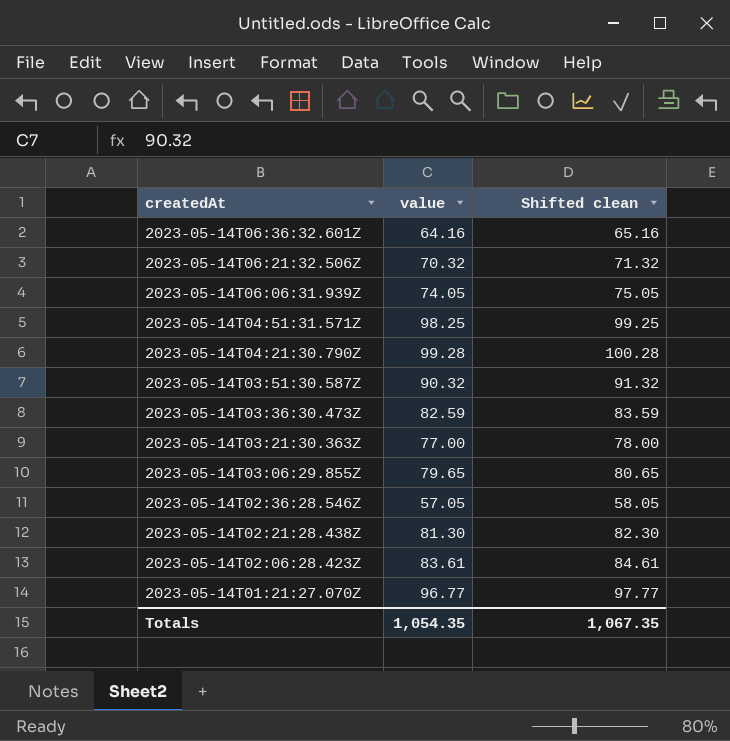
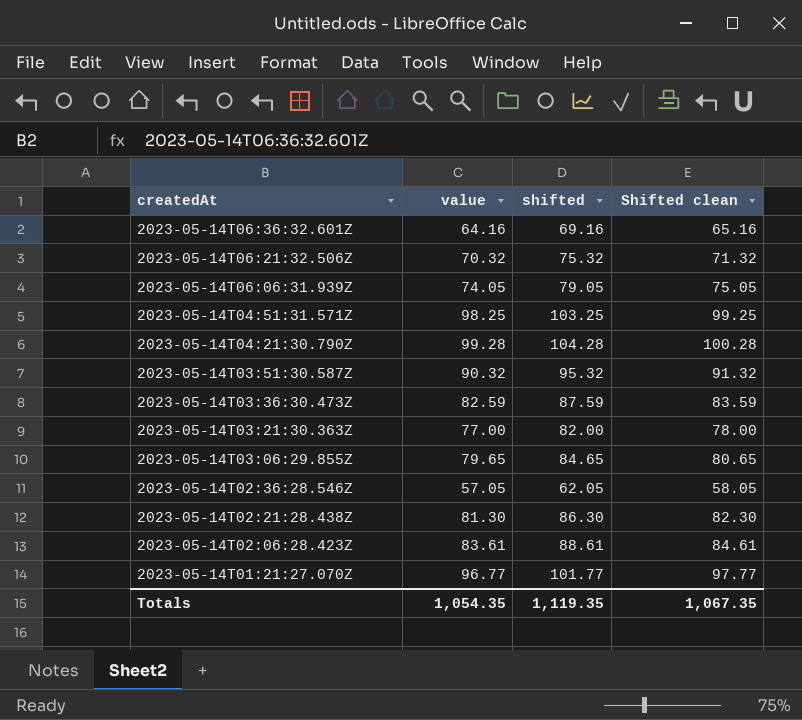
column shifted | formula: none -> [value] + 5

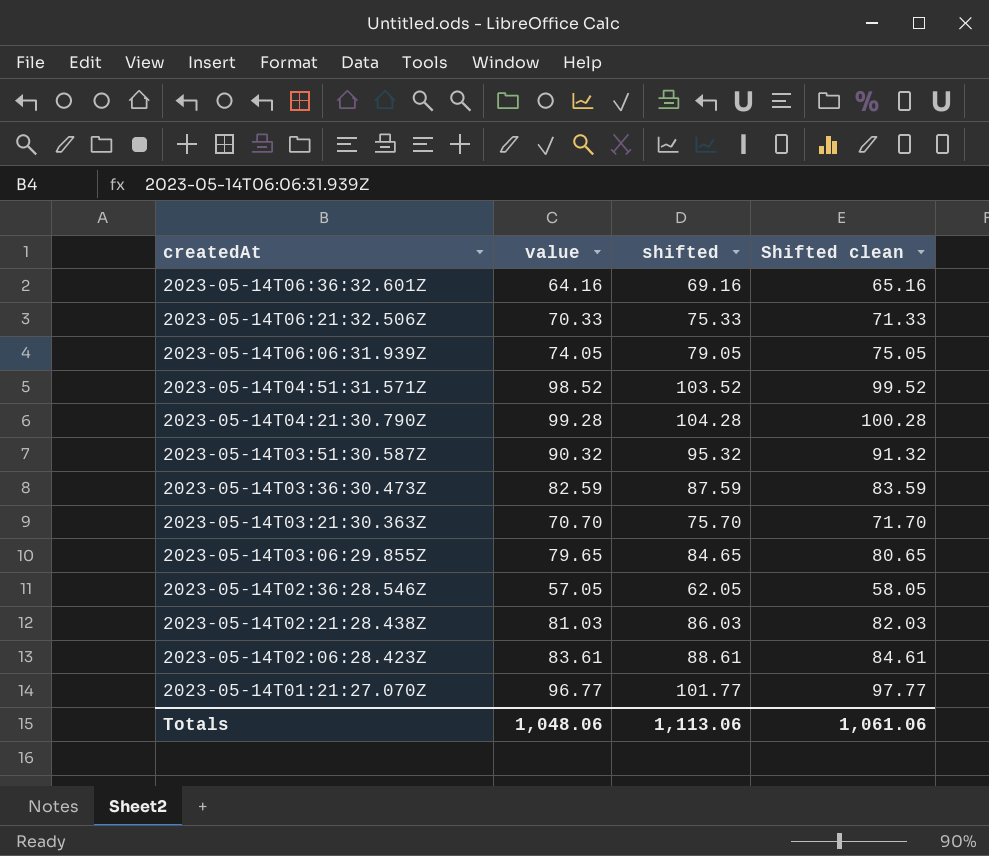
2023-05-14T06:21:32.506Z | value: 70.32 -> 70.33
2023-05-14T06:21:32.506Z | shifted: 75.32 -> 75.33
2023-05-14T06:21:32.506Z | Shifted clean: 71.32 -> 71.33
2023-05-14T04:51:31.571Z | value: 98.25 -> 98.52
2023-05-14T04:51:31.571Z | shifted: 103.25 -> 103.52
2023-05-14T04:51:31.571Z | Shifted clean: 99.25 -> 99.52
2023-05-14T03:21:30.363Z | value: 77.00 -> 70.70
2023-05-14T03:21:30.363Z | shifted: 82.00 -> 75.70
2023-05-14T03:21:30.363Z | Shifted clean: 78.00 -> 71.70
2023-05-14T02:21:28.438Z | value: 81.30 -> 81.03
2023-05-14T02:21:28.438Z | shifted: 86.30 -> 86.03
2023-05-14T02:21:28.438Z | Shifted clean: 82.30 -> 82.03
Totals | value: 1,054.35 -> 1,048.06
Totals | shifted: 1,119.35 -> 1,113.06
Totals | Shifted clean: 1,067.35 -> 1,061.06

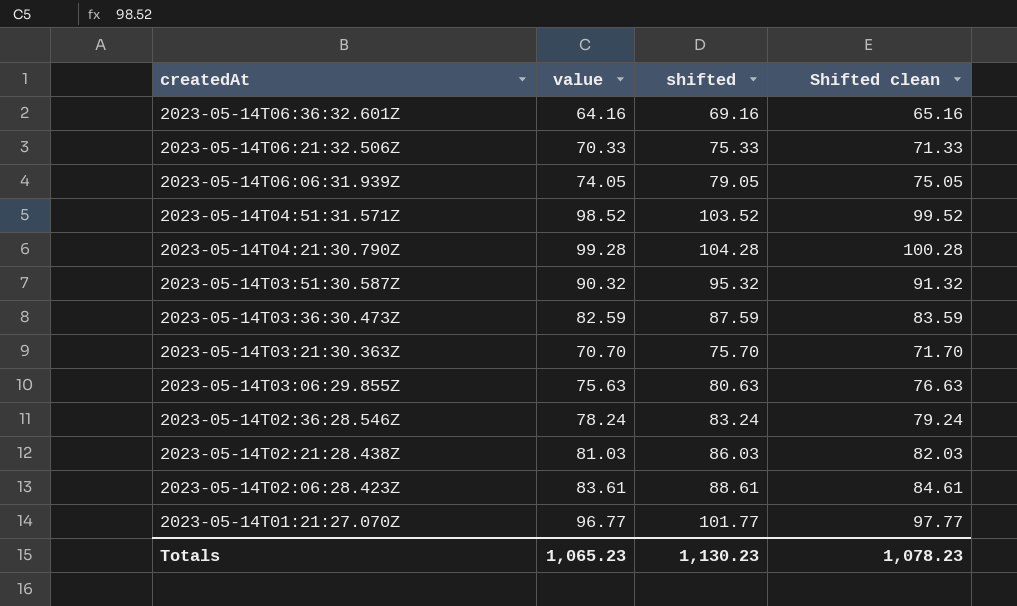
2023-05-14T03:06:29.855Z | value: 79.65 -> 75.63
2023-05-14T03:06:29.855Z | shifted: 84.65 -> 80.63
2023-05-14T03:06:29.855Z | Shifted clean: 80.65 -> 76.63
2023-05-14T02:36:28.546Z | value: 57.05 -> 78.24
2023-05-14T02:36:28.546Z | shifted: 62.05 -> 83.24
2023-05-14T02:36:28.546Z | Shifted clean: 58.05 -> 79.24
Totals | value: 1,048.06 -> 1,065.23
Totals | shifted: 1,113.06 -> 1,130.23
Totals | Shifted clean: 1,061.06 -> 1,078.23

